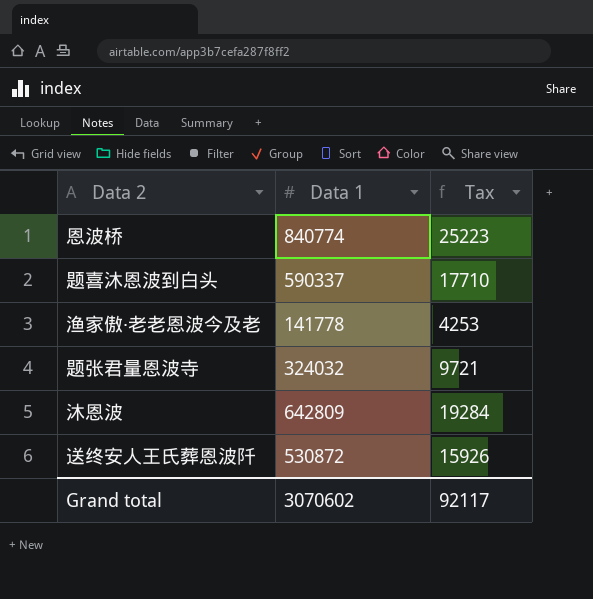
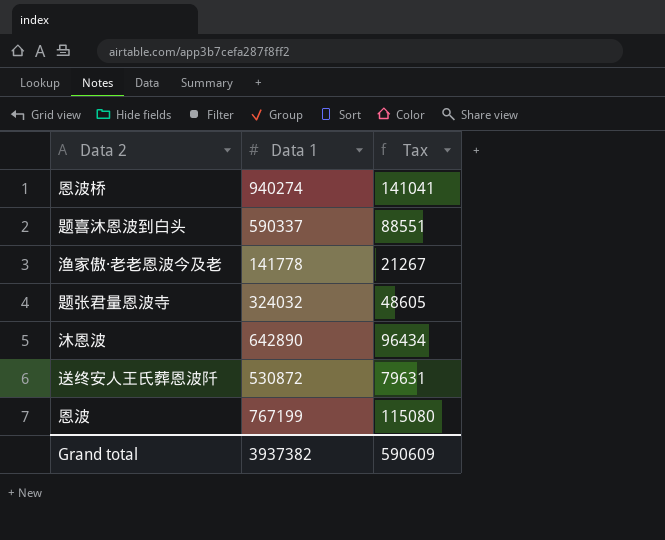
column Tax | formula: [Data 1] * 0.03 -> [Data 1] * 0.15
恩波桥 | Data 1: 840774 -> 940274
沐恩波 | Data 1: 642809 -> 642890
row 恩波: none -> 767199 | 115080
Grand total | Data 1: 3070602 -> 3937382
Grand total | Tax: 92117 -> 590609

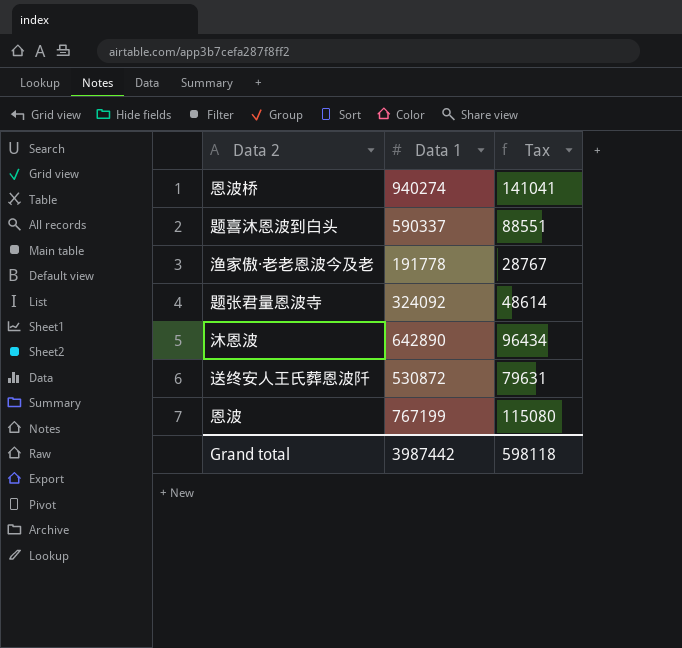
渔家傲·老老恩波今及老 | Data 1: 141778 -> 191778
渔家傲·老老恩波今及老 | Tax: 21267 -> 28767
题张君量恩波寺 | Data 1: 324032 -> 324092
题张君量恩波寺 | Tax: 48605 -> 48614
Grand total | Data 1: 3937382 -> 3987442
Grand total | Tax: 590609 -> 598118

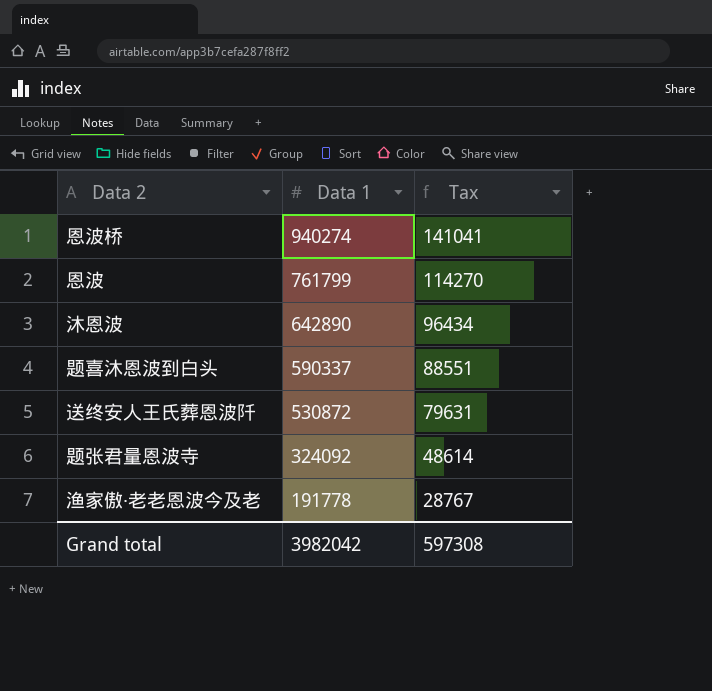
row order: none -> Data 1 descending
恩波 | Data 1: 767199 -> 761799
恩波 | Tax: 115080 -> 114270
Grand total | Data 1: 3987442 -> 3982042
Grand total | Tax: 598118 -> 597308

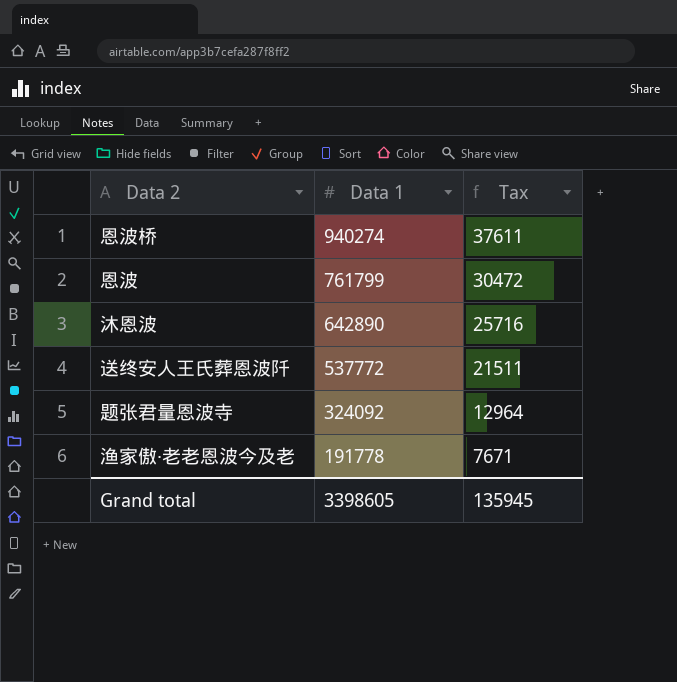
column Tax | formula: [Data 1] * 0.15 -> [Data 1] * 0.04
row 题喜沐恩波到白头: 590337 | 88551 -> none
送终安人王氏葬恩波阡 | Data 1: 530872 -> 537772
Grand total | Data 1: 3982042 -> 3398605
Grand total | Tax: 597308 -> 135945

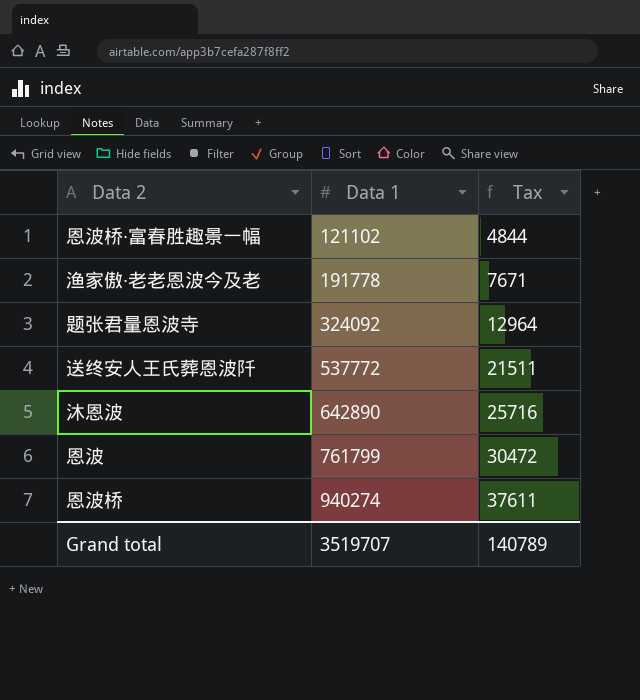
row order: Data 1 descending -> Data 1 ascending
row 恩波桥·富春胜趣景一幅: none -> 121102 | 4844
Grand total | Data 1: 3398605 -> 3519707
Grand total | Tax: 135945 -> 140789

